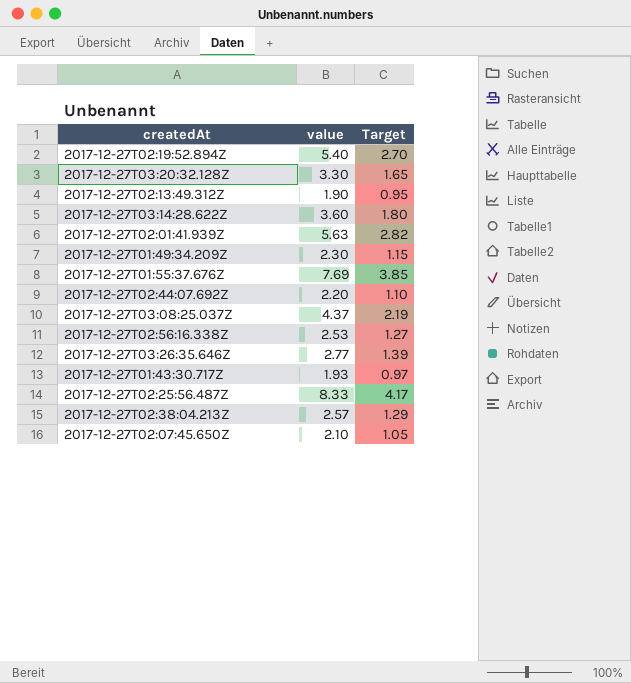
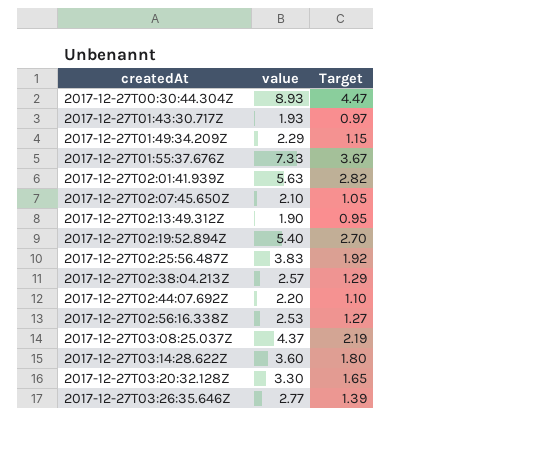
row order: none -> createdAt ascending
row 2017-12-27T00:30:44.304Z: none -> 8.93 | 4.47
2017-12-27T01:49:34.209Z | value: 2.30 -> 2.29
2017-12-27T01:55:37.676Z | value: 7.69 -> 7.33
2017-12-27T01:55:37.676Z | Target: 3.85 -> 3.67
2017-12-27T02:25:56.487Z | value: 8.33 -> 3.83
2017-12-27T02:25:56.487Z | Target: 4.17 -> 1.92

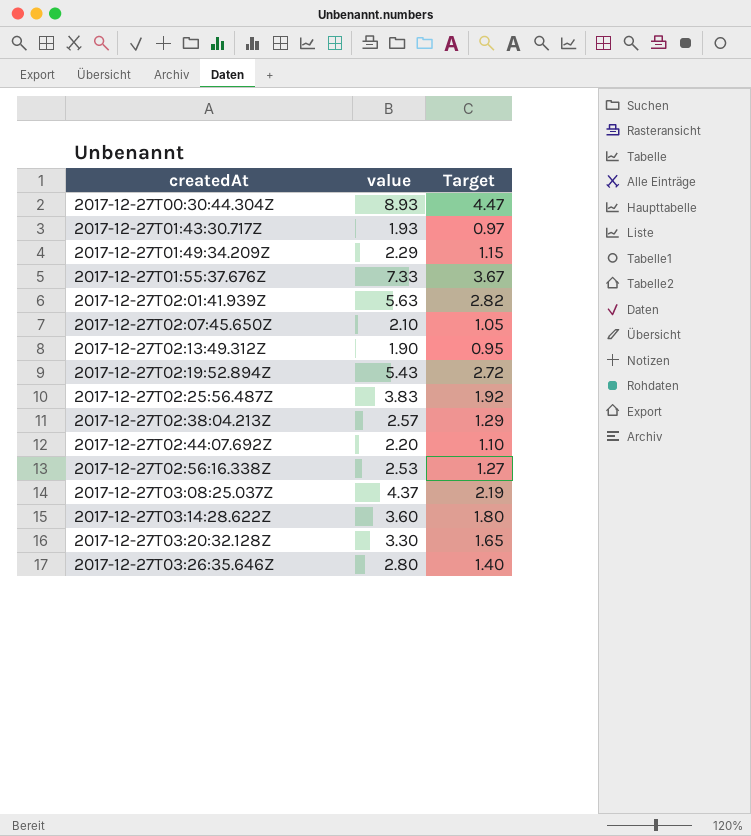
2017-12-27T02:19:52.894Z | value: 5.40 -> 5.43
2017-12-27T02:19:52.894Z | Target: 2.70 -> 2.72
2017-12-27T03:26:35.646Z | value: 2.77 -> 2.80
2017-12-27T03:26:35.646Z | Target: 1.39 -> 1.40

